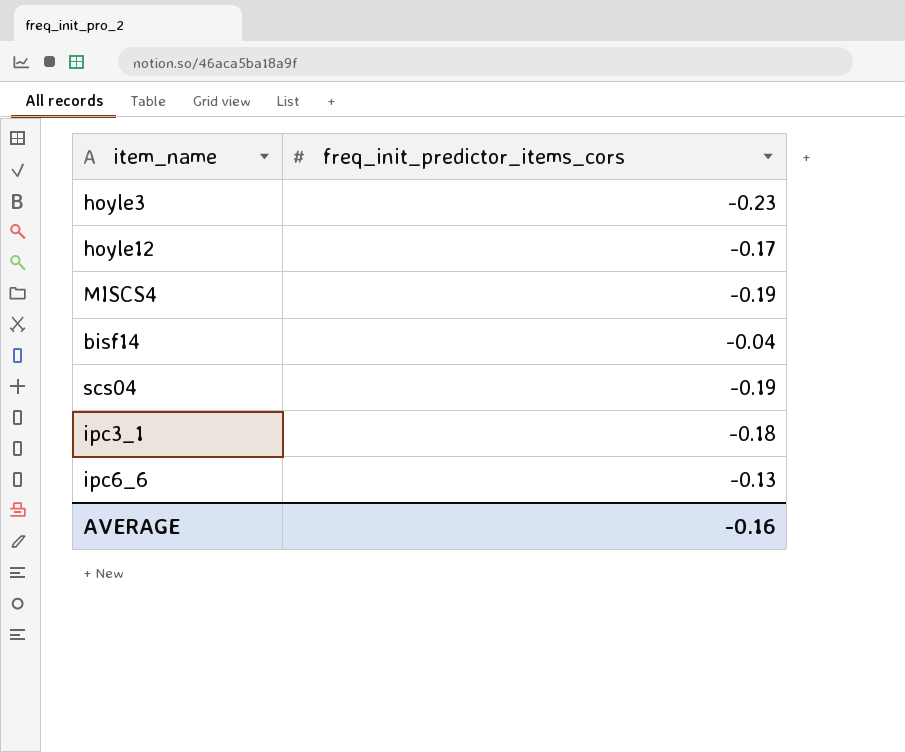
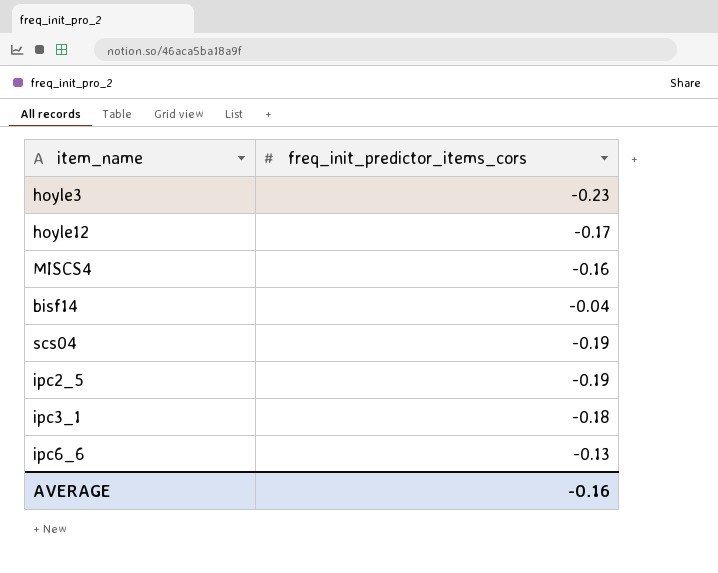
MISCS4 | freq_init_predictor_items_cors: -0.19 -> -0.16
row ipc2_5: none -> -0.19

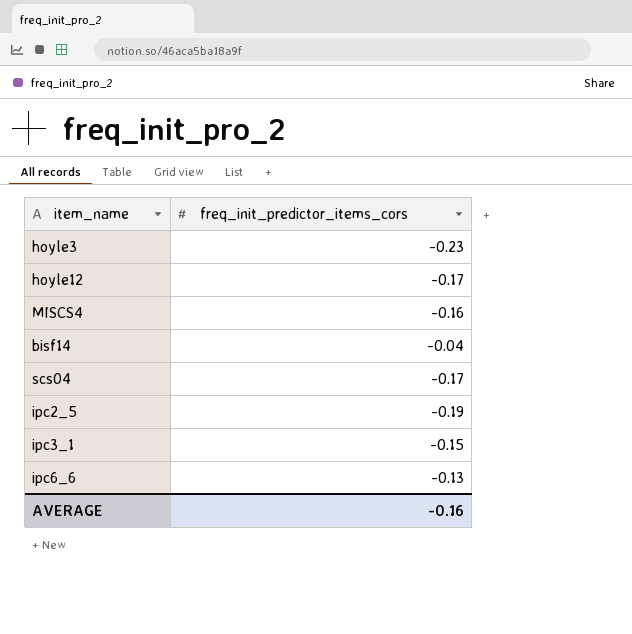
scs04 | freq_init_predictor_items_cors: -0.19 -> -0.17
ipc3_1 | freq_init_predictor_items_cors: -0.18 -> -0.15

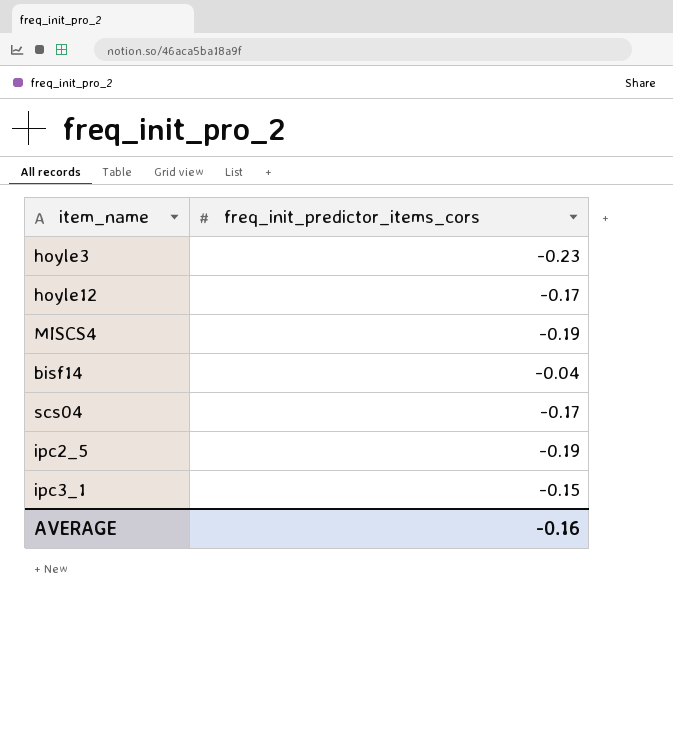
row ipc6_6: -0.13 -> none
MISCS4 | freq_init_predictor_items_cors: -0.16 -> -0.19

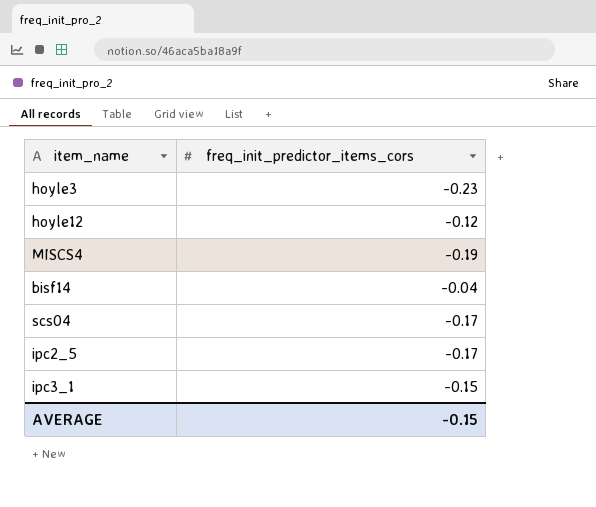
hoyle12 | freq_init_predictor_items_cors: -0.17 -> -0.12
ipc2_5 | freq_init_predictor_items_cors: -0.19 -> -0.17
AVERAGE | freq_init_predictor_items_cors: -0.16 -> -0.15

